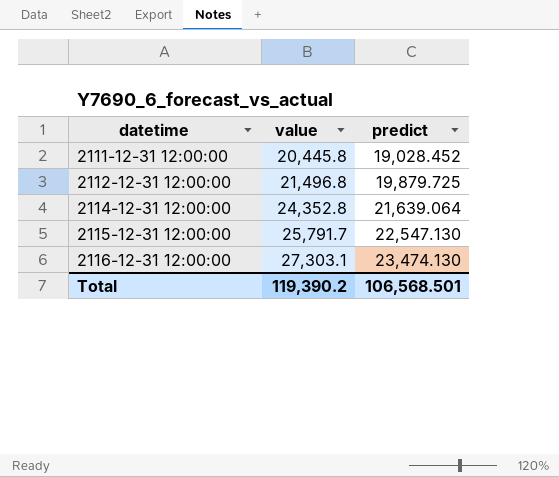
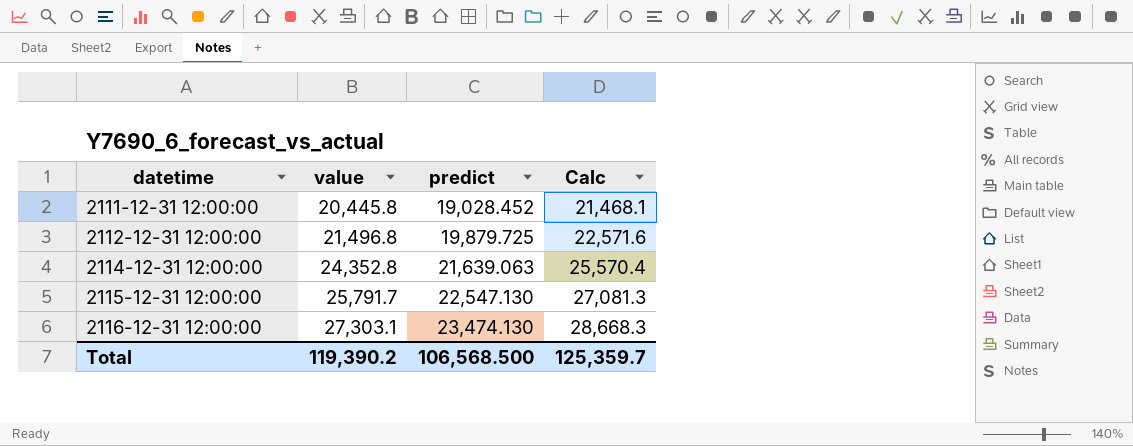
column Calc | formula: none -> [value] * 1.05
2114-12-31 12:00:00 | predict: 21,639.064 -> 21,639.063
Total | predict: 106,568.501 -> 106,568.500

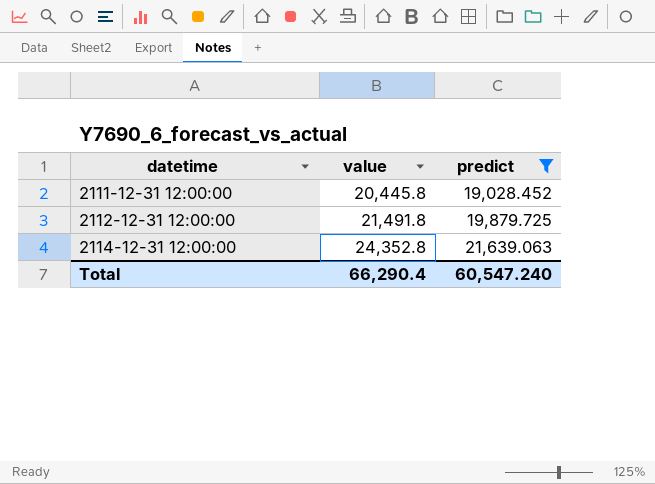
filter: none -> predict <= 21,639.063
column Calc | formula: [value] * 1.05 -> none
2112-12-31 12:00:00 | value: 21,496.8 -> 21,491.8
Total | value: 119,390.2 -> 66,290.4
Total | predict: 106,568.500 -> 60,547.240

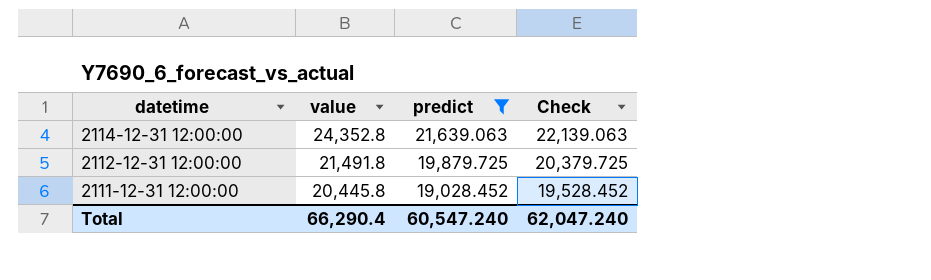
row order: datetime ascending -> datetime descending
column Check | formula: none -> [predict] + 500

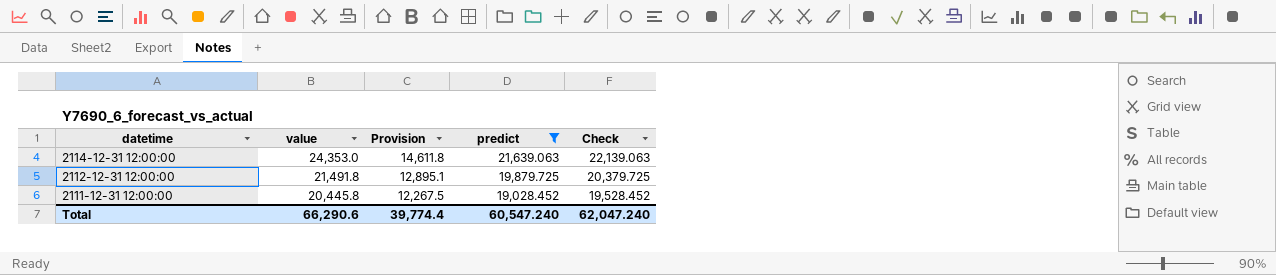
column Provision | formula: none -> [value] * 0.6
2114-12-31 12:00:00 | value: 24,352.8 -> 24,353.0
Total | value: 66,290.4 -> 66,290.6

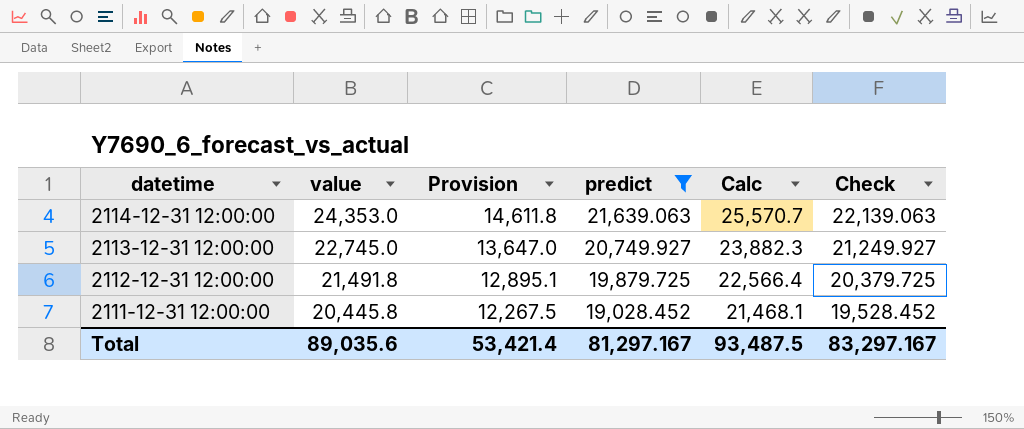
column Calc | formula: none -> [value] * 1.05
row 2113-12-31 12:00:00: none -> 22,745.0 | 13,647.0 | 20,749.927 | 23,882.3 | 21,249.927
Total | value: 66,290.6 -> 89,035.6
Total | Provision: 39,774.4 -> 53,421.4
Total | predict: 60,547.240 -> 81,297.167
Total | Check: 62,047.240 -> 83,297.167

